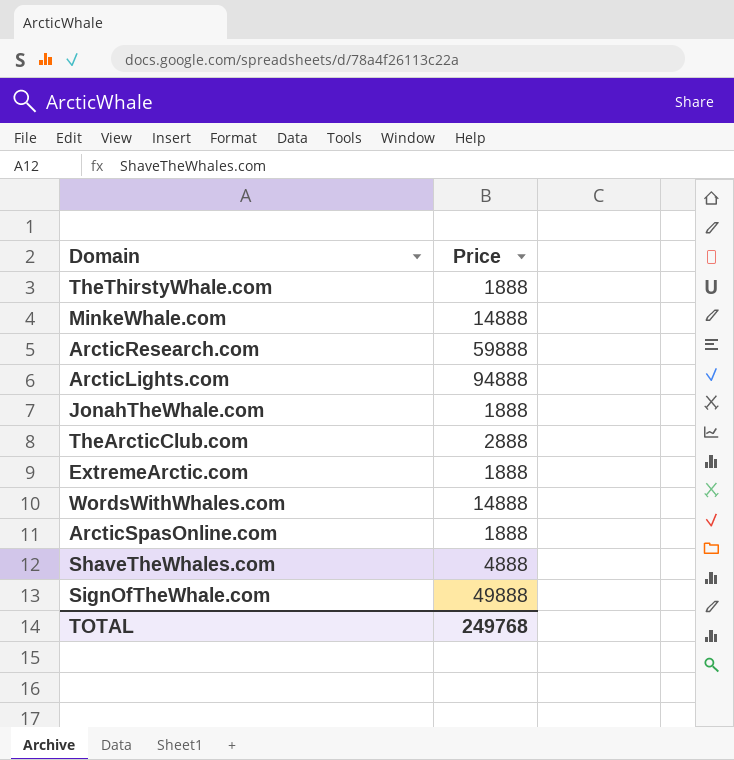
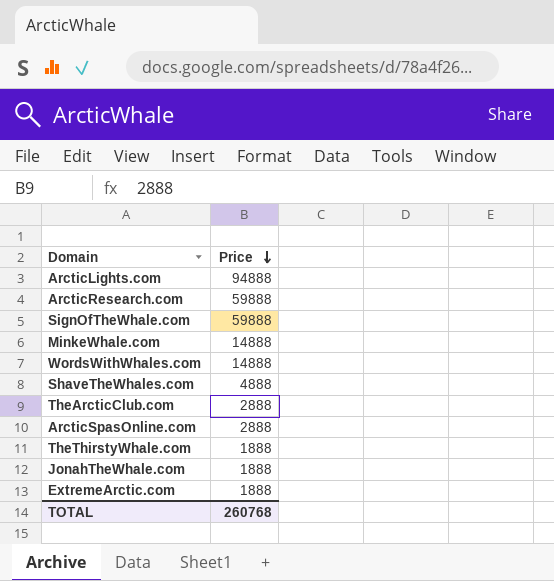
row order: none -> Price descending
SignOfTheWhale.com | Price: 49888 -> 59888
ArcticSpasOnline.com | Price: 1888 -> 2888
TOTAL | Price: 249768 -> 260768

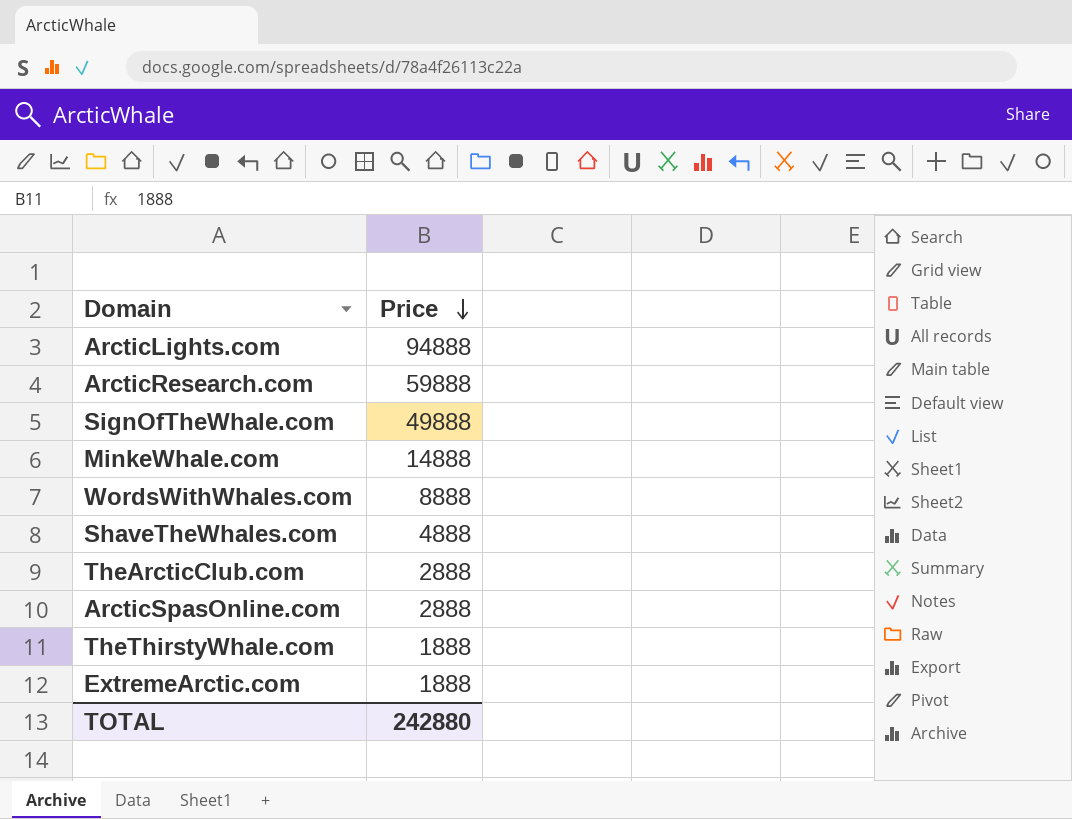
row JonahTheWhale.com: 1888 -> none
SignOfTheWhale.com | Price: 59888 -> 49888
WordsWithWhales.com | Price: 14888 -> 8888
TOTAL | Price: 260768 -> 242880

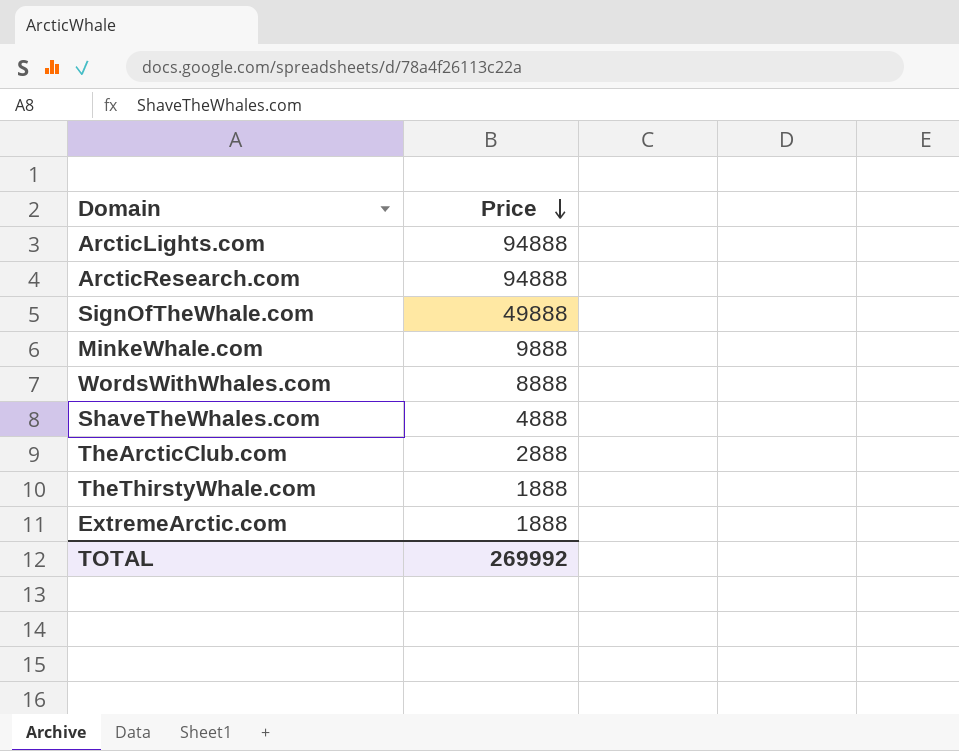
row ArcticSpasOnline.com: 2888 -> none
ArcticResearch.com | Price: 59888 -> 94888
MinkeWhale.com | Price: 14888 -> 9888
TOTAL | Price: 242880 -> 269992

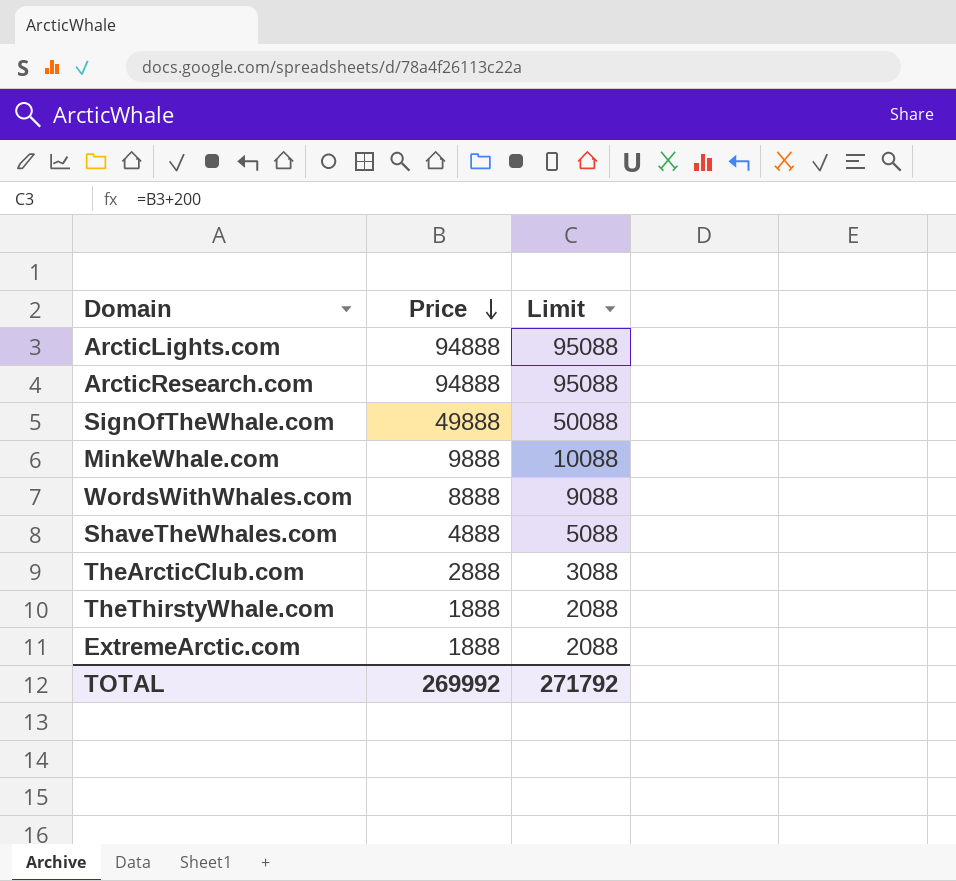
column Limit | formula: none -> [Price] + 200

